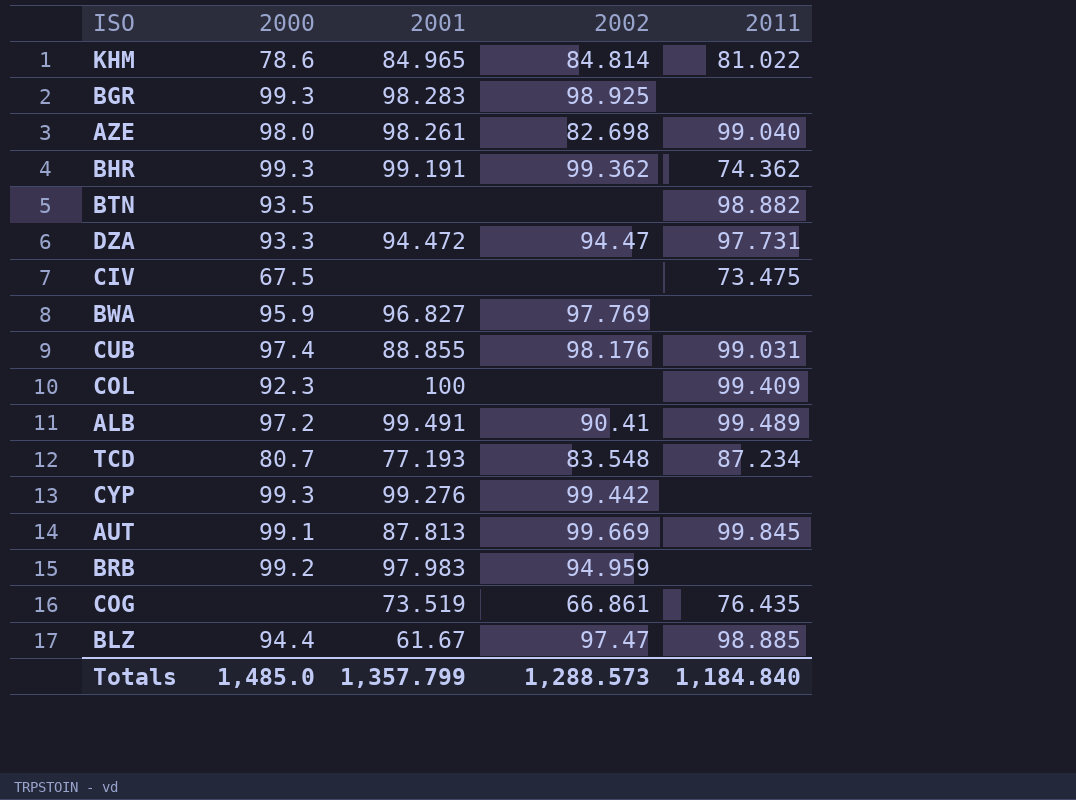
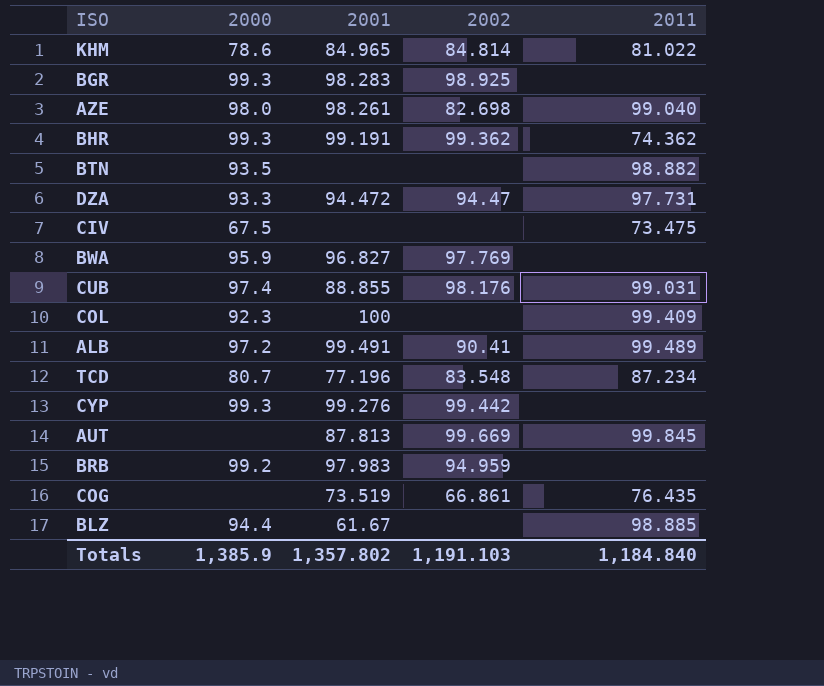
TCD | 2001: 77.193 -> 77.196
AUT | 2000: 99.1 -> none
BLZ | 2002: 97.47 -> none
Totals | 2000: 1,485.0 -> 1,385.9
Totals | 2001: 1,357.799 -> 1,357.802
Totals | 2002: 1,288.573 -> 1,191.103

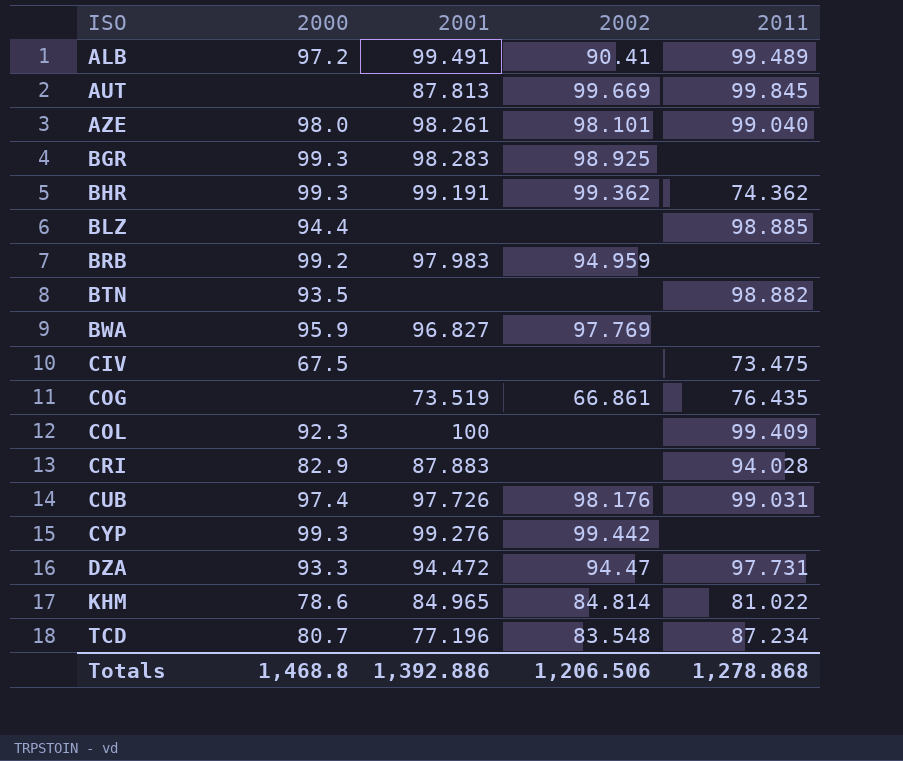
row order: none -> ISO ascending
AZE | 2002: 82.698 -> 98.101
BLZ | 2001: 61.67 -> none
row CRI: none -> 82.9 | 87.883 | none | 94.028
CUB | 2001: 88.855 -> 97.726
Totals | 2000: 1,385.9 -> 1,468.8
Totals | 2001: 1,357.802 -> 1,392.886
Totals | 2002: 1,191.103 -> 1,206.506
Totals | 2011: 1,184.840 -> 1,278.868

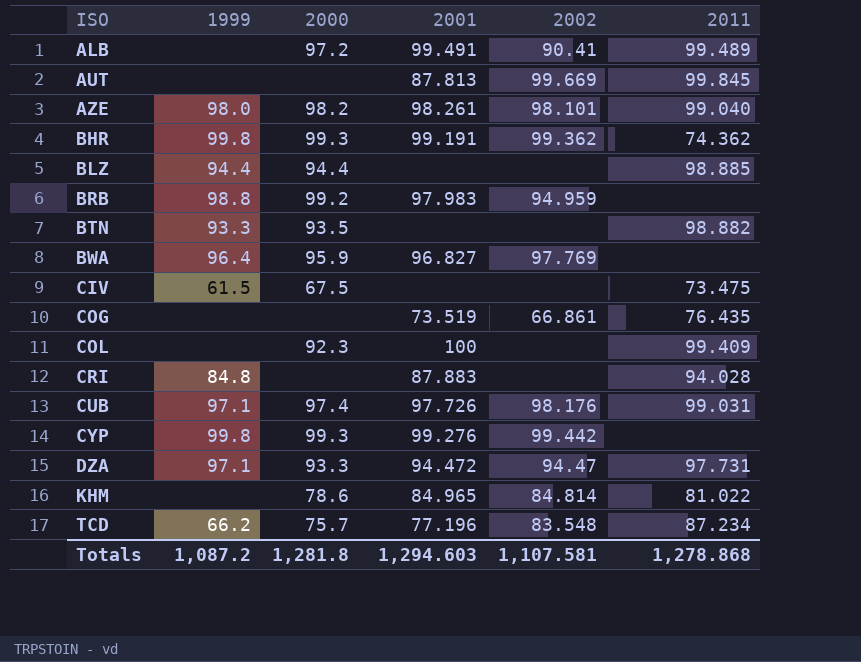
column 1999 | position: none -> 2
row BGR: 99.3 | 98.283 | 98.925 | none -> none
AZE | 2000: 98.0 -> 98.2
CRI | 2000: 82.9 -> none
TCD | 2000: 80.7 -> 75.7
Totals | 2000: 1,468.8 -> 1,281.8
Totals | 2001: 1,392.886 -> 1,294.603
Totals | 2002: 1,206.506 -> 1,107.581

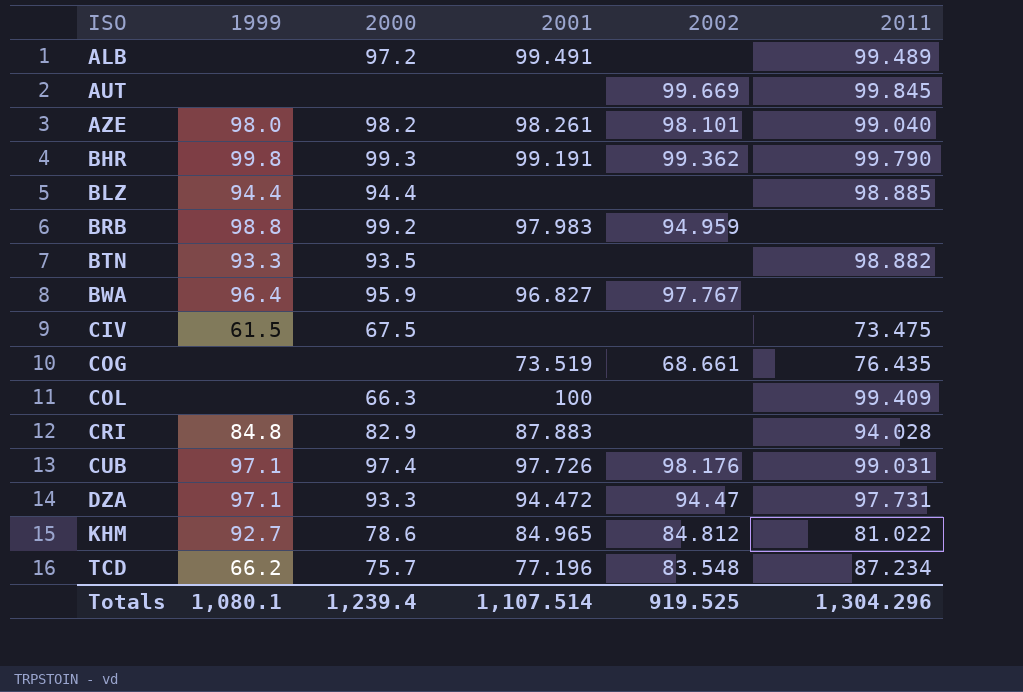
row CYP: 99.8 | 99.3 | 99.276 | 99.442 | none -> none
ALB | 2002: 90.41 -> none
AUT | 2001: 87.813 -> none
BHR | 2011: 74.362 -> 99.790
BWA | 2002: 97.769 -> 97.767
COG | 2002: 66.861 -> 68.661
COL | 2000: 92.3 -> 66.3
CRI | 2000: none -> 82.9
KHM | 1999: none -> 92.7
KHM | 2002: 84.814 -> 84.812
Totals | 1999: 1,087.2 -> 1,080.1
Totals | 2000: 1,281.8 -> 1,239.4
Totals | 2001: 1,294.603 -> 1,107.514
Totals | 2002: 1,107.581 -> 919.525
Totals | 2011: 1,278.868 -> 1,304.296

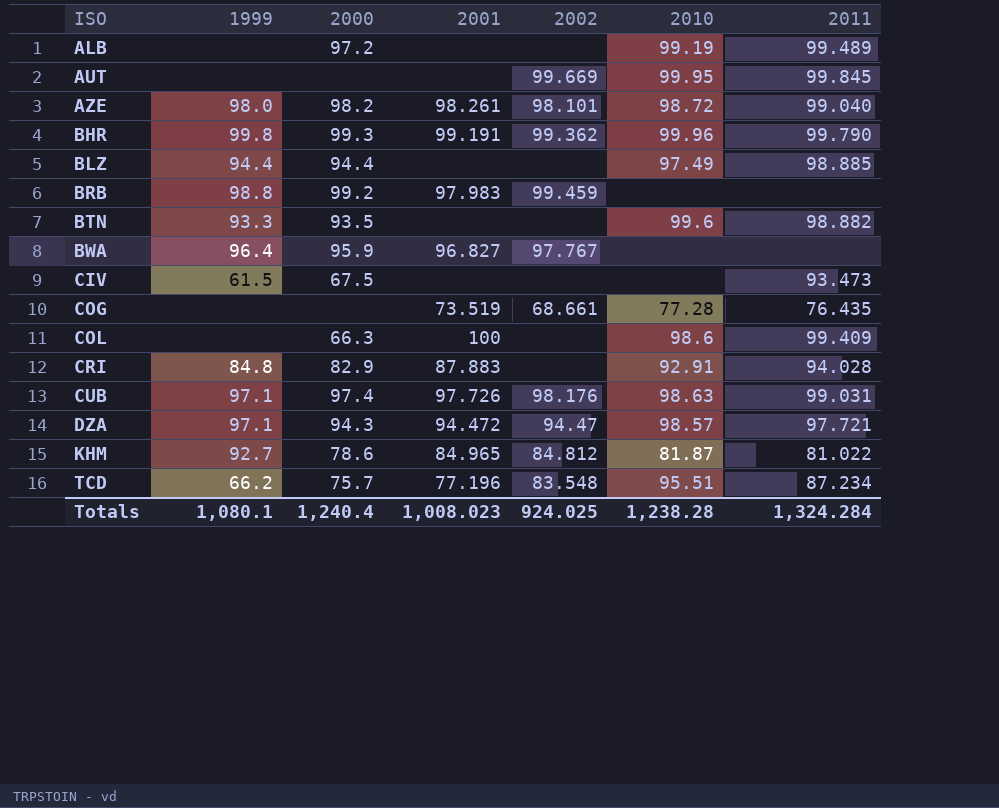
column 2010 | position: none -> 6
ALB | 2001: 99.491 -> none
BRB | 2002: 94.959 -> 99.459
CIV | 2011: 73.475 -> 93.473
DZA | 2000: 93.3 -> 94.3
DZA | 2011: 97.731 -> 97.721
Totals | 2000: 1,239.4 -> 1,240.4
Totals | 2001: 1,107.514 -> 1,008.023
Totals | 2002: 919.525 -> 924.025
Totals | 2011: 1,304.296 -> 1,324.284

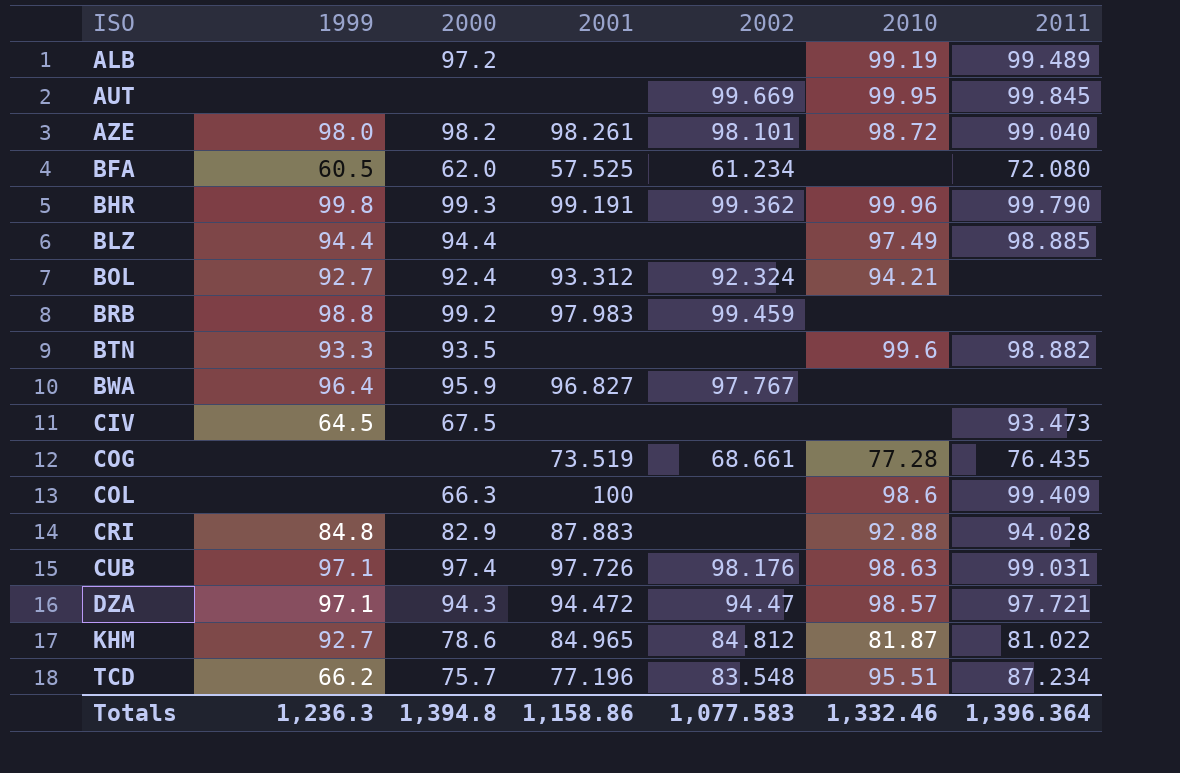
row BFA: none -> 60.5 | 62.0 | 57.525 | 61.234 | none | 72.080
row BOL: none -> 92.7 | 92.4 | 93.312 | 92.324 | 94.21 | none
CIV | 1999: 61.5 -> 64.5
CRI | 2010: 92.91 -> 92.88
Totals | 1999: 1,080.1 -> 1,236.3
Totals | 2000: 1,240.4 -> 1,394.8
Totals | 2001: 1,008.023 -> 1,158.86
Totals | 2002: 924.025 -> 1,077.583
Totals | 2010: 1,238.28 -> 1,332.46
Totals | 2011: 1,324.284 -> 1,396.364

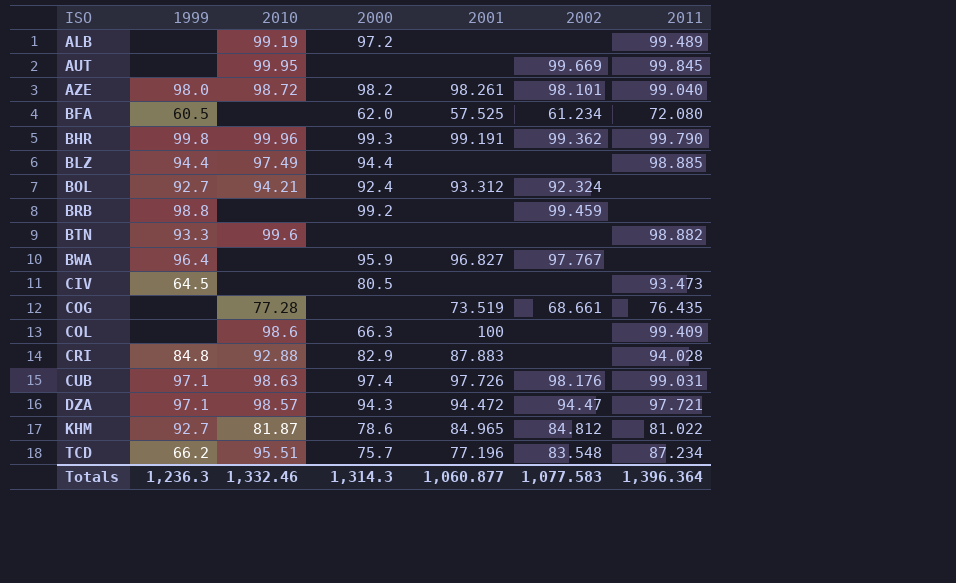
column 2010 | position: 6 -> 3
BRB | 2001: 97.983 -> none
BTN | 2000: 93.5 -> none
CIV | 2000: 67.5 -> 80.5
Totals | 2000: 1,394.8 -> 1,314.3
Totals | 2001: 1,158.86 -> 1,060.877

